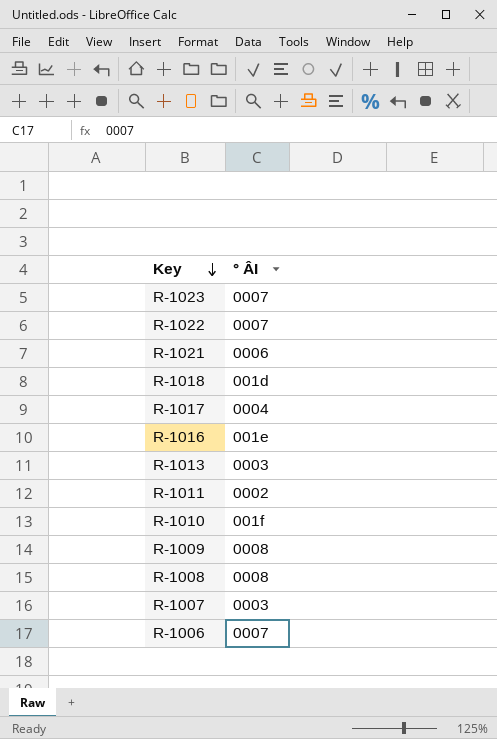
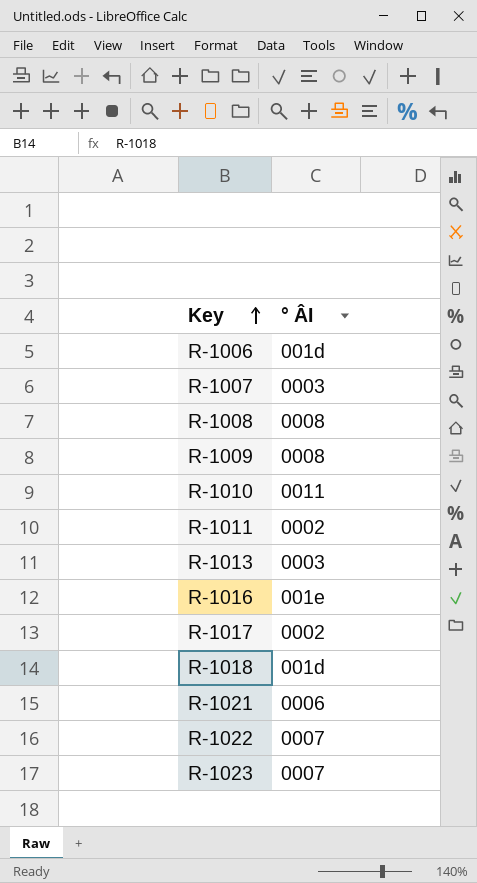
row order: Key descending -> Key ascending
R-1006 | ° ÂI: 0007 -> 001d
R-1010 | ° ÂI: 001f -> 0011
R-1017 | ° ÂI: 0004 -> 0002

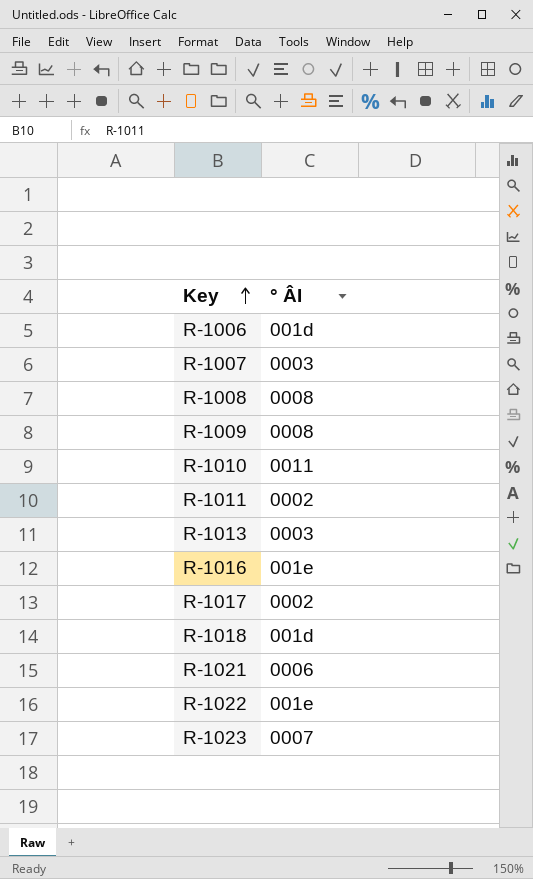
R-1022 | ° ÂI: 0007 -> 001e

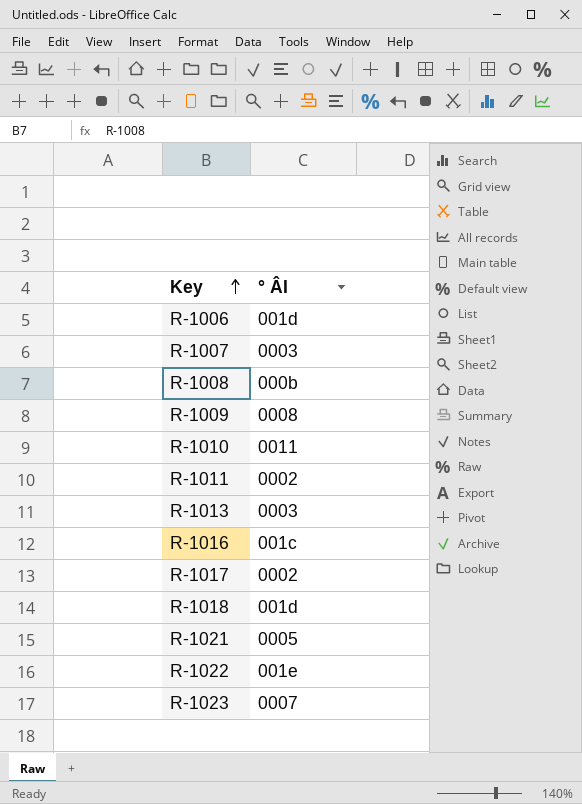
R-1008 | ° ÂI: 0008 -> 000b
R-1016 | ° ÂI: 001e -> 001c
R-1021 | ° ÂI: 0006 -> 0005

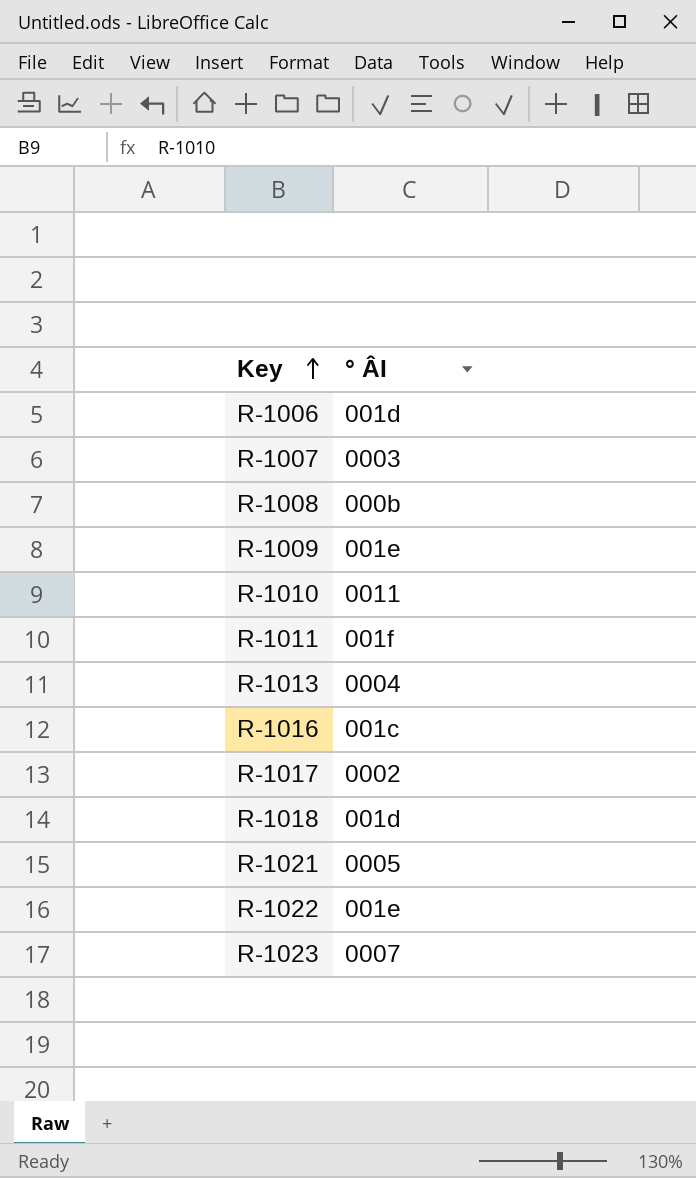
R-1009 | ° ÂI: 0008 -> 001e
R-1011 | ° ÂI: 0002 -> 001f
R-1013 | ° ÂI: 0003 -> 0004

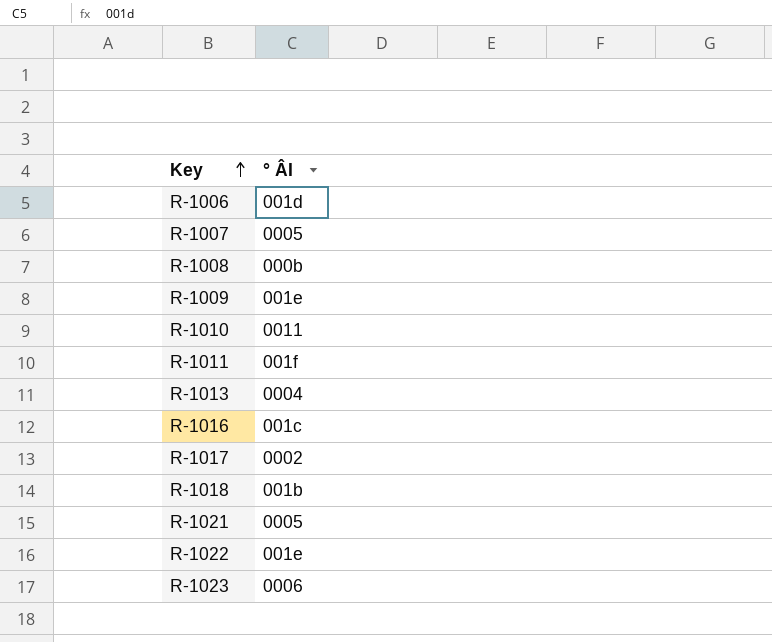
R-1007 | ° ÂI: 0003 -> 0005
R-1018 | ° ÂI: 001d -> 001b
R-1023 | ° ÂI: 0007 -> 0006

